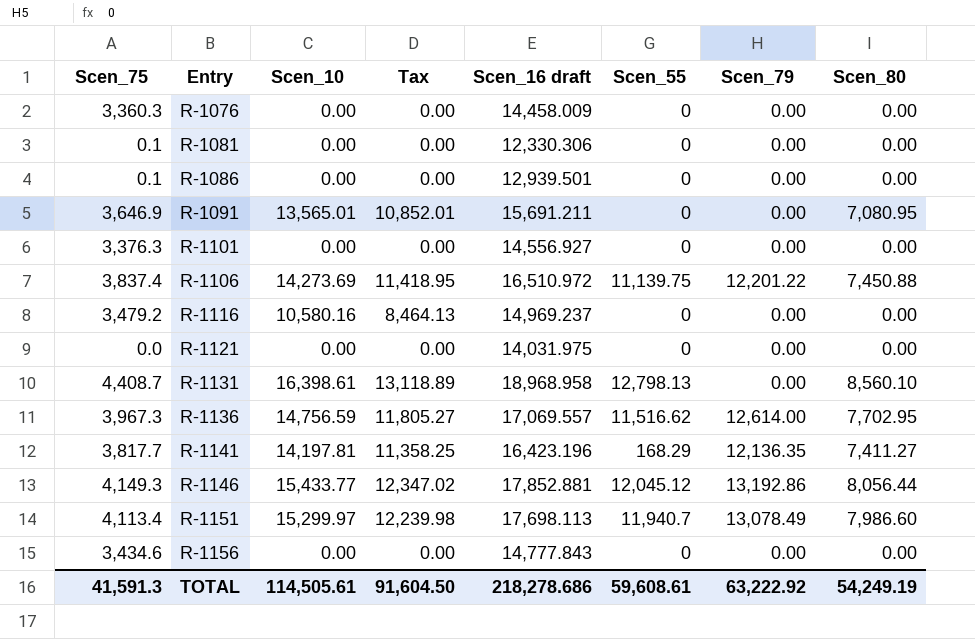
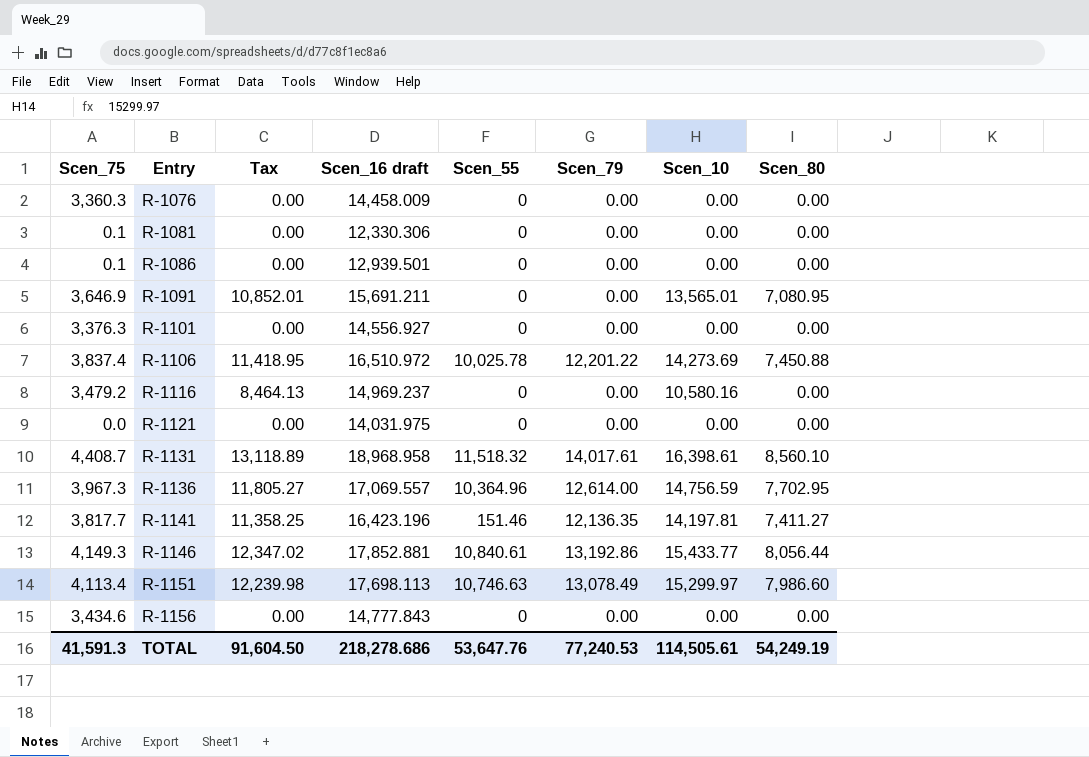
column Scen_10 | position: 3 -> 7
R-1106 | Scen_55: 11,139.75 -> 10,025.78
R-1131 | Scen_55: 12,798.13 -> 11,518.32
R-1131 | Scen_79: 0.00 -> 14,017.61
R-1136 | Scen_55: 11,516.62 -> 10,364.96
R-1141 | Scen_55: 168.29 -> 151.46
R-1146 | Scen_55: 12,045.12 -> 10,840.61
R-1151 | Scen_55: 11,940.7 -> 10,746.63
TOTAL | Scen_55: 59,608.61 -> 53,647.76
TOTAL | Scen_79: 63,222.92 -> 77,240.53

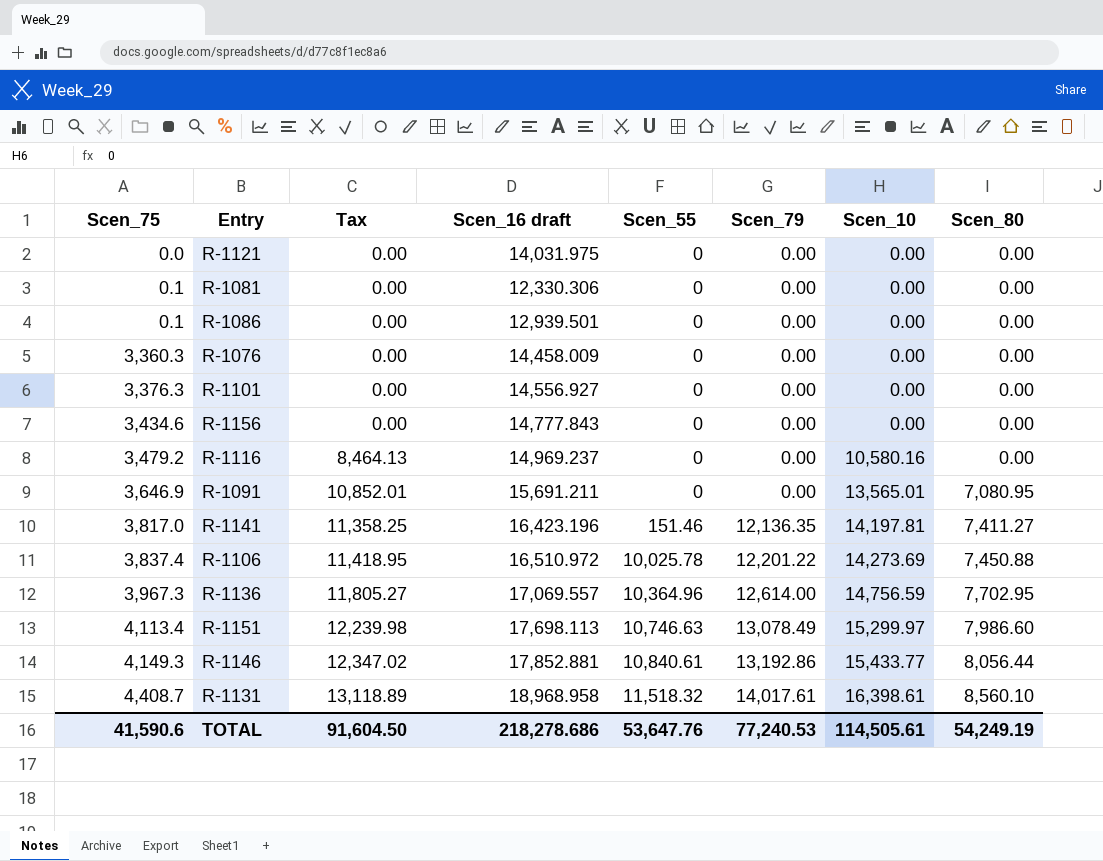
row order: Entry ascending -> Scen_75 ascending
R-1141 | Scen_75: 3,817.7 -> 3,817.0
TOTAL | Scen_75: 41,591.3 -> 41,590.6

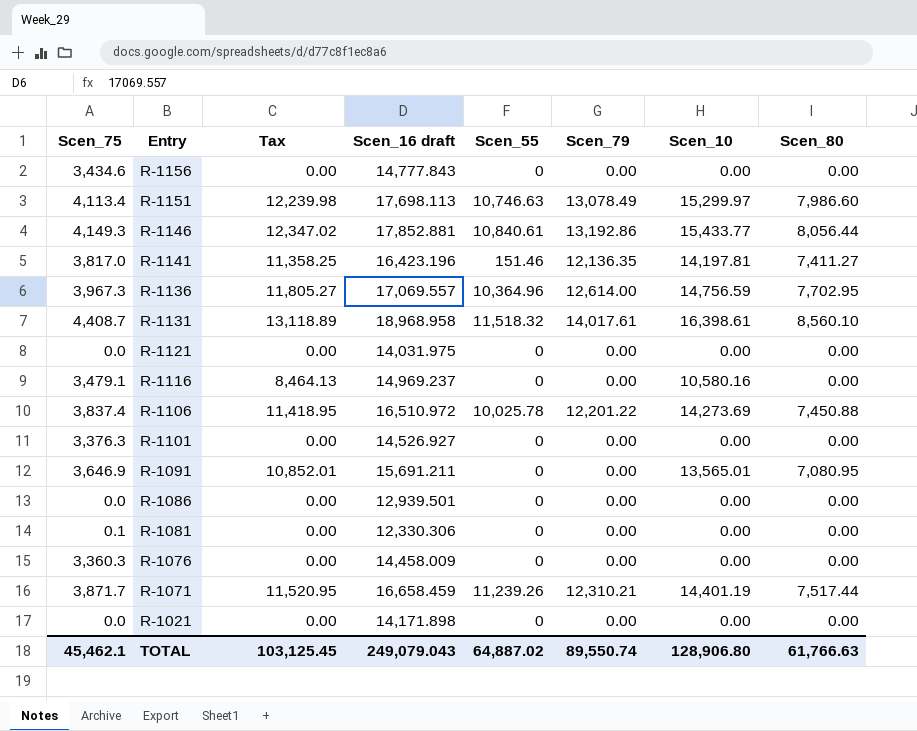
row order: Scen_75 ascending -> Entry descending
R-1116 | Scen_75: 3,479.2 -> 3,479.1
R-1101 | Scen_16 draft: 14,556.927 -> 14,526.927
R-1086 | Scen_75: 0.1 -> 0.0
row R-1071: none -> 3,871.7 | 11,520.95 | 16,658.459 | 11,239.26 | 12,310.21 | 14,401.19 | 7,517.44
row R-1021: none -> 0.0 | 0.00 | 14,171.898 | 0 | 0.00 | 0.00 | 0.00
TOTAL | Scen_75: 41,590.6 -> 45,462.1
TOTAL | Tax: 91,604.50 -> 103,125.45
TOTAL | Scen_16 draft: 218,278.686 -> 249,079.043
TOTAL | Scen_55: 53,647.76 -> 64,887.02
TOTAL | Scen_79: 77,240.53 -> 89,550.74
TOTAL | Scen_10: 114,505.61 -> 128,906.80
TOTAL | Scen_80: 54,249.19 -> 61,766.63

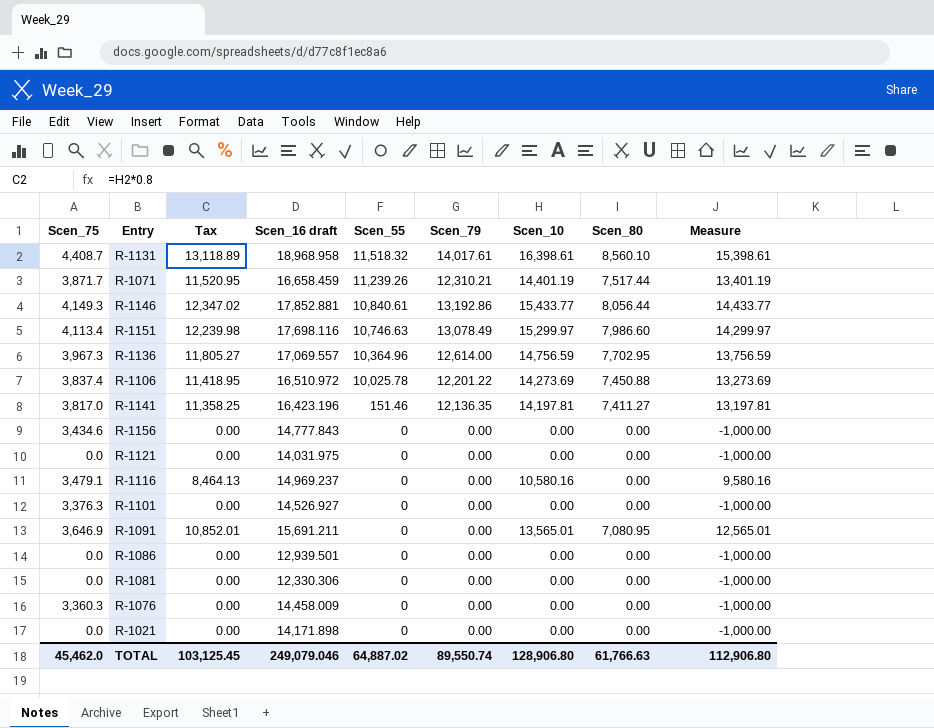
row order: Entry descending -> Scen_55 descending
column Measure | formula: none -> [Scen_10] - 1000
R-1151 | Scen_16 draft: 17,698.113 -> 17,698.116
R-1081 | Scen_75: 0.1 -> 0.0
TOTAL | Scen_75: 45,462.1 -> 45,462.0
TOTAL | Scen_16 draft: 249,079.043 -> 249,079.046

